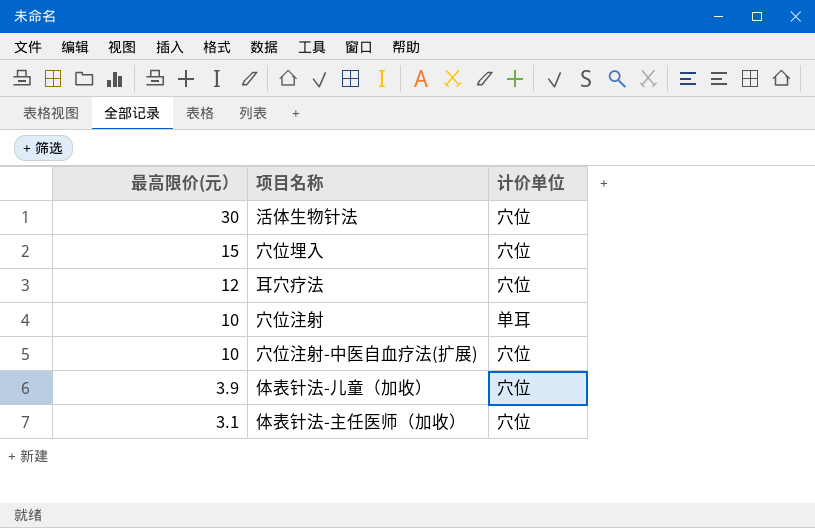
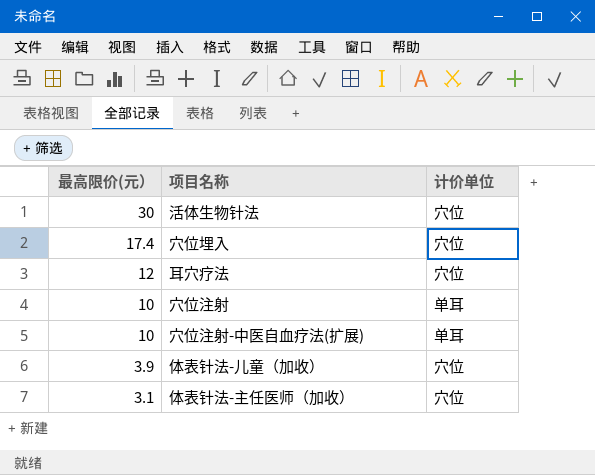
穴位埋入 | 最高限价(元）: 15 -> 17.4
穴位注射-中医自血疗法(扩展) | 计价单位: 穴位 -> 单耳

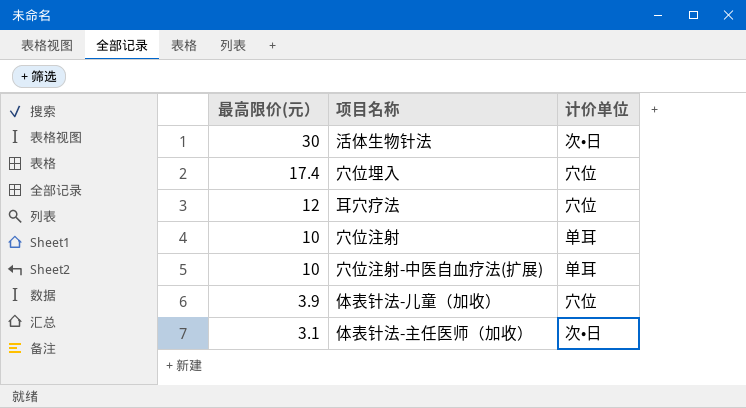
活体生物针法 | 计价单位: 穴位 -> 次•日
体表针法-主任医师（加收） | 计价单位: 穴位 -> 次•日

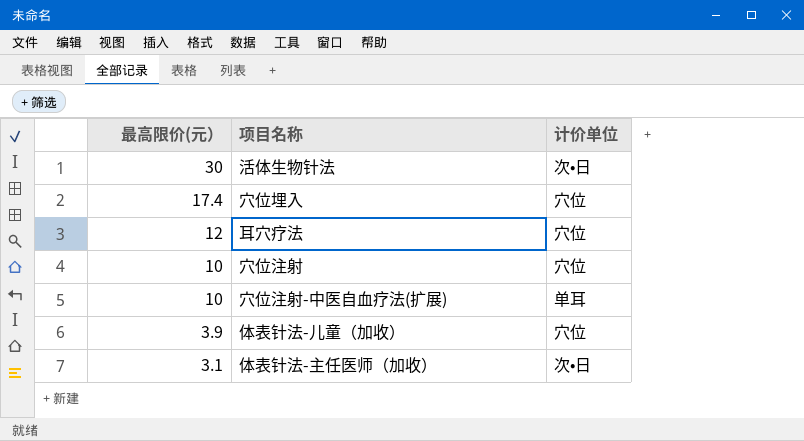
穴位注射 | 计价单位: 单耳 -> 穴位

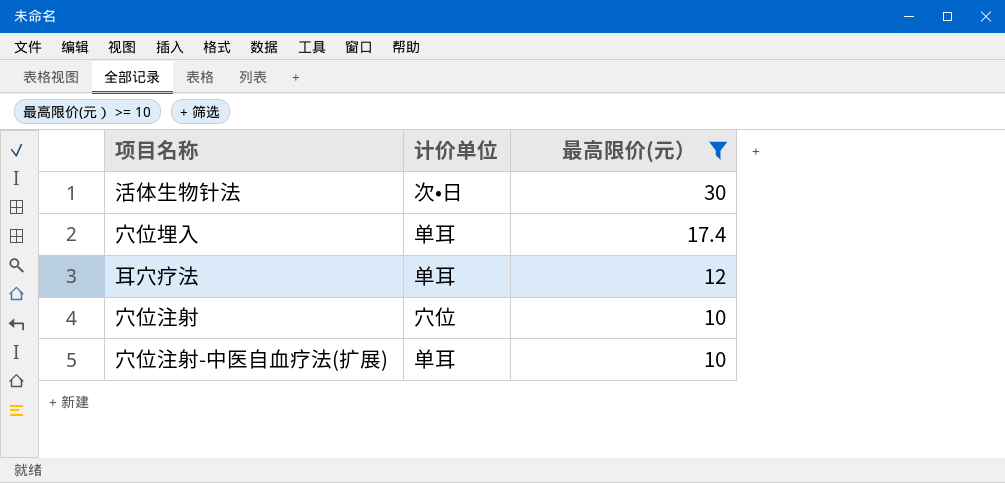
filter: none -> 最高限价(元） >= 10
column 最高限价(元） | position: 1 -> 3
穴位埋入 | 计价单位: 穴位 -> 单耳
耳穴疗法 | 计价单位: 穴位 -> 单耳

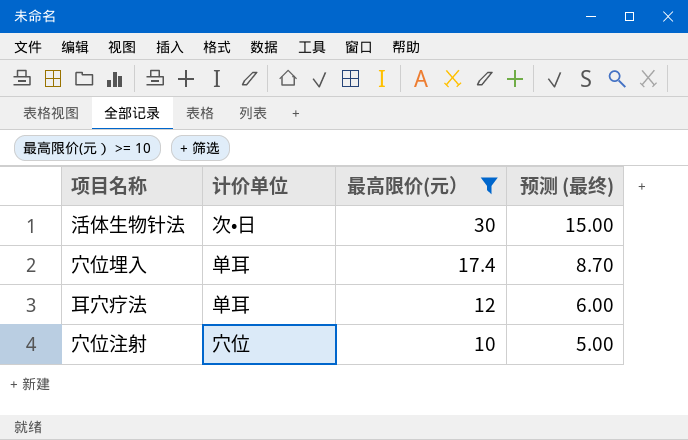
column 预测 (最终) | formula: none -> [最高限价(元）] * 0.5
row 穴位注射-中医自血疗法(扩展): 单耳 | 10 -> none

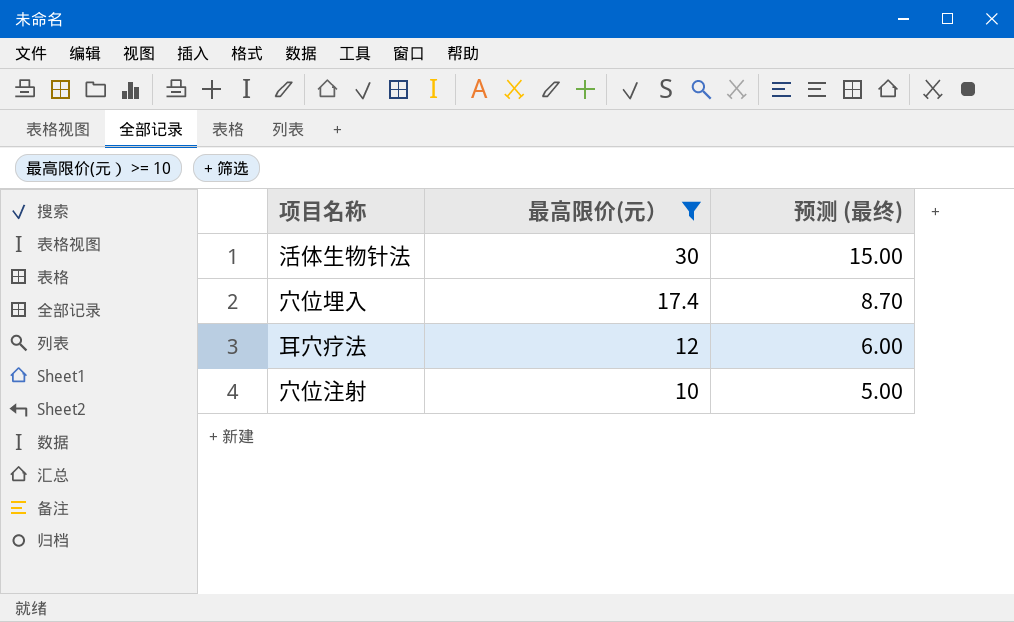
column 计价单位 | position: 2 -> none

